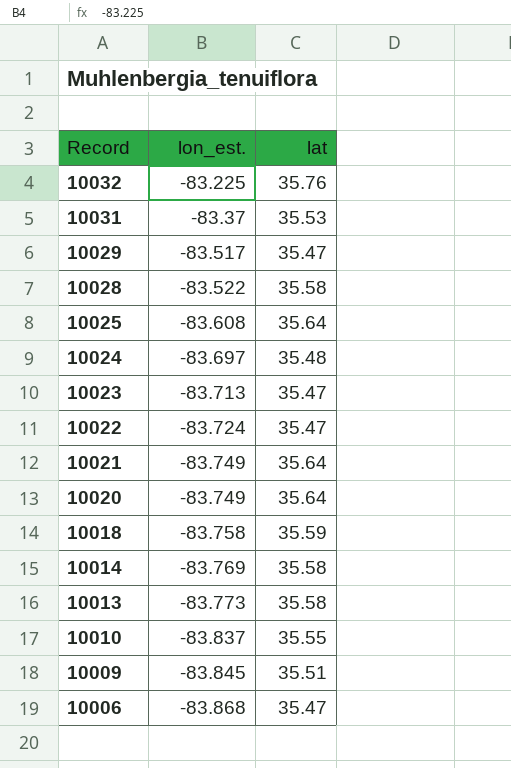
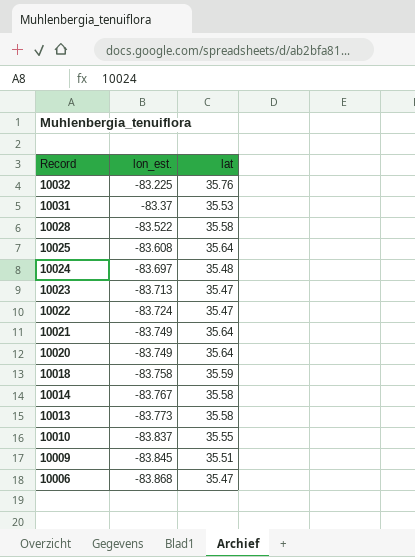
row 10029: -83.517 | 35.47 -> none
10014 | lon_est.: -83.769 -> -83.767

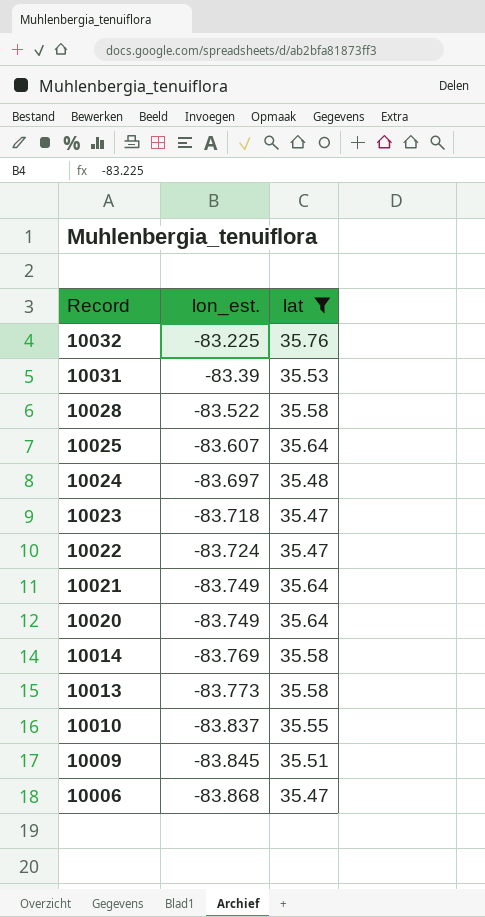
filter: none -> lat != 35.59
10031 | lon_est.: -83.37 -> -83.39
10025 | lon_est.: -83.608 -> -83.607
10023 | lon_est.: -83.713 -> -83.718
10014 | lon_est.: -83.767 -> -83.769

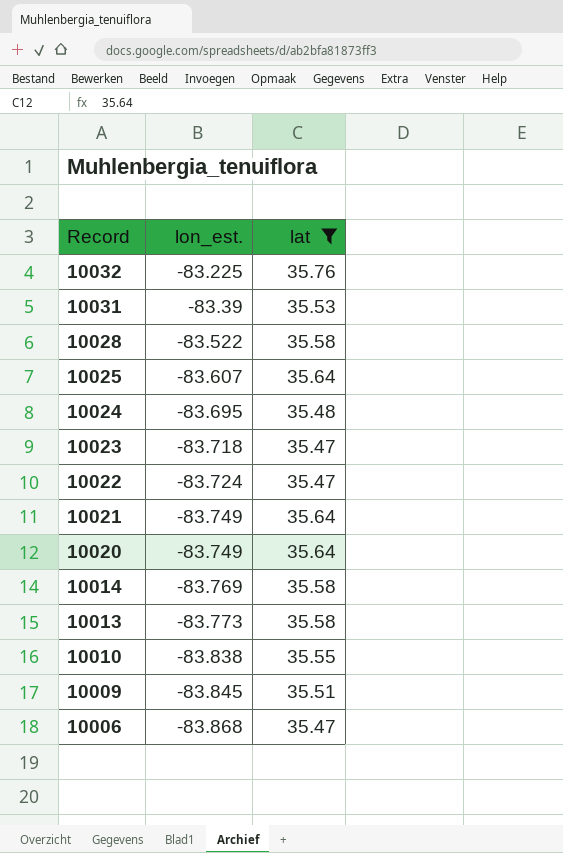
10024 | lon_est.: -83.697 -> -83.695
10010 | lon_est.: -83.837 -> -83.838

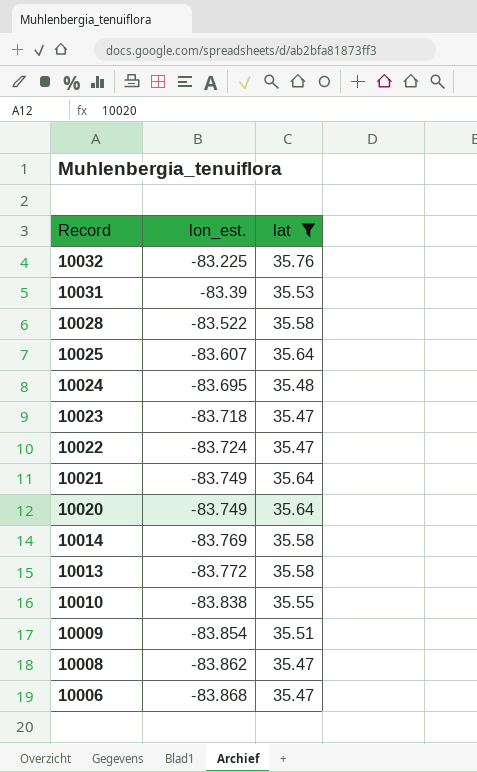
10013 | lon_est.: -83.773 -> -83.772
10009 | lon_est.: -83.845 -> -83.854
row 10008: none -> -83.862 | 35.47

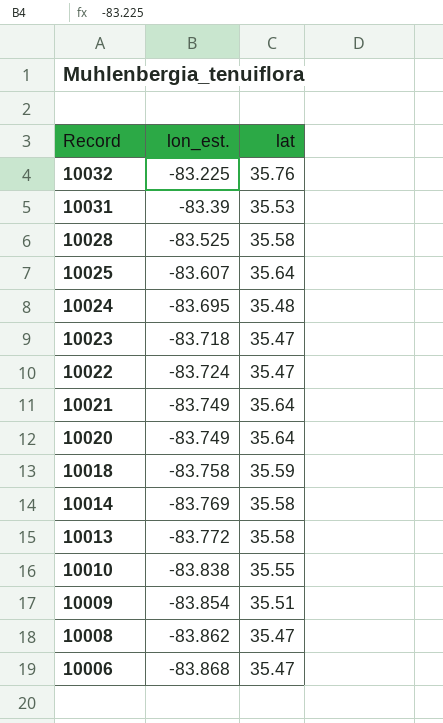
filter: lat != 35.59 -> none
10028 | lon_est.: -83.522 -> -83.525

